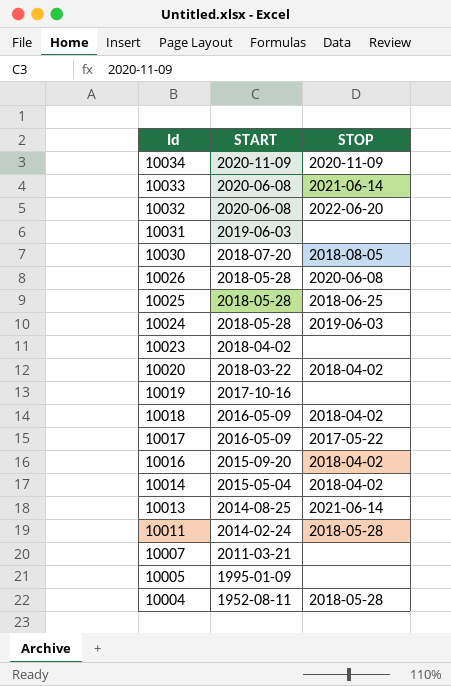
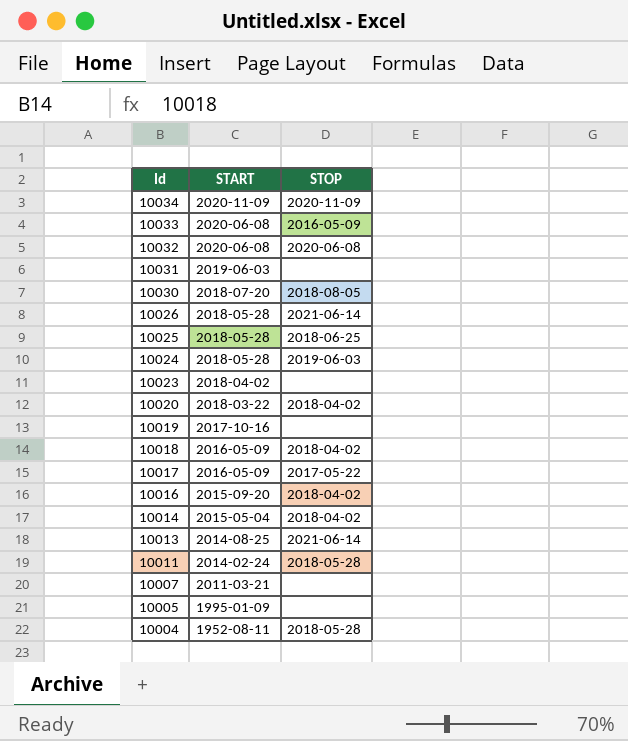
10033 | STOP: 2021-06-14 -> 2016-05-09
10032 | STOP: 2022-06-20 -> 2020-06-08
10026 | STOP: 2020-06-08 -> 2021-06-14

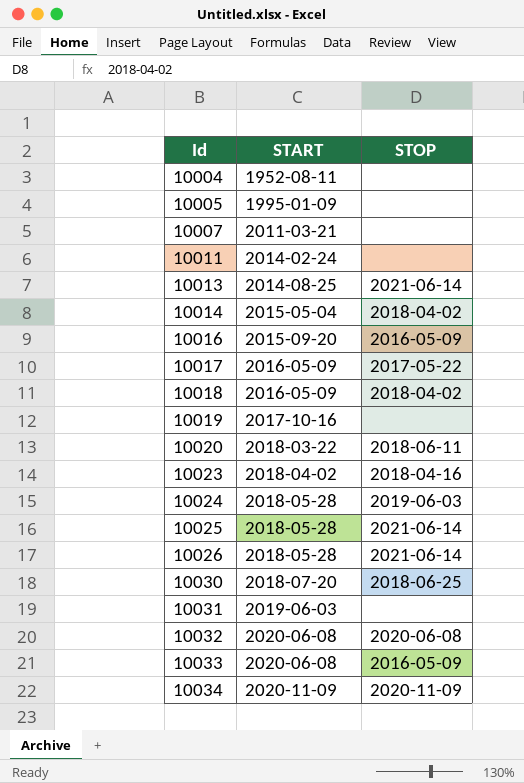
row order: Id descending -> Id ascending
10004 | STOP: 2018-05-28 -> none
10011 | STOP: 2018-05-28 -> none
10016 | STOP: 2018-04-02 -> 2016-05-09
10020 | STOP: 2018-04-02 -> 2018-06-11
10023 | STOP: none -> 2018-04-16
10025 | STOP: 2018-06-25 -> 2021-06-14
10030 | STOP: 2018-08-05 -> 2018-06-25

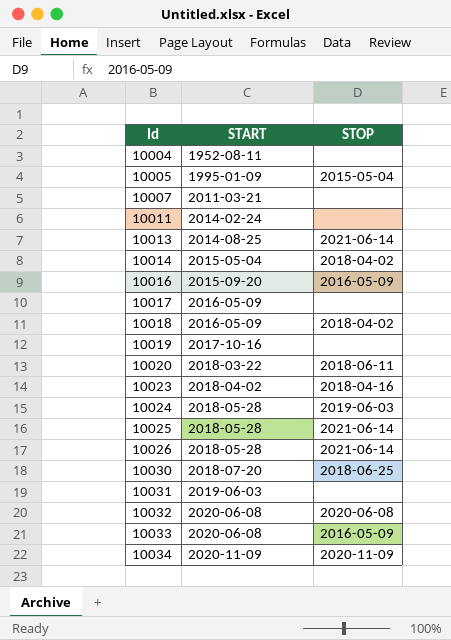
10005 | STOP: none -> 2015-05-04
10017 | STOP: 2017-05-22 -> none

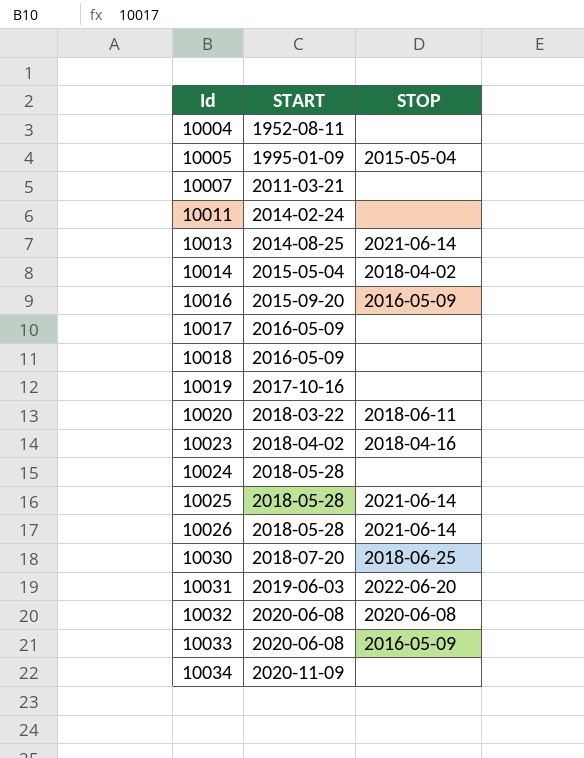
10018 | STOP: 2018-04-02 -> none
10024 | STOP: 2019-06-03 -> none
10031 | STOP: none -> 2022-06-20
10034 | STOP: 2020-11-09 -> none

